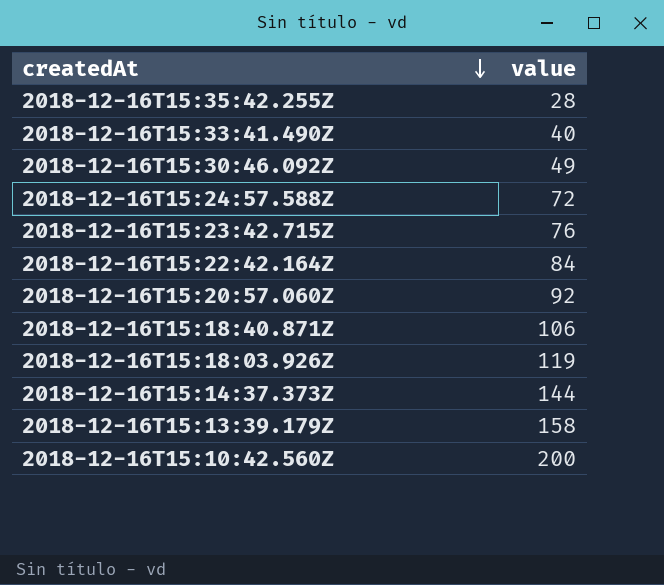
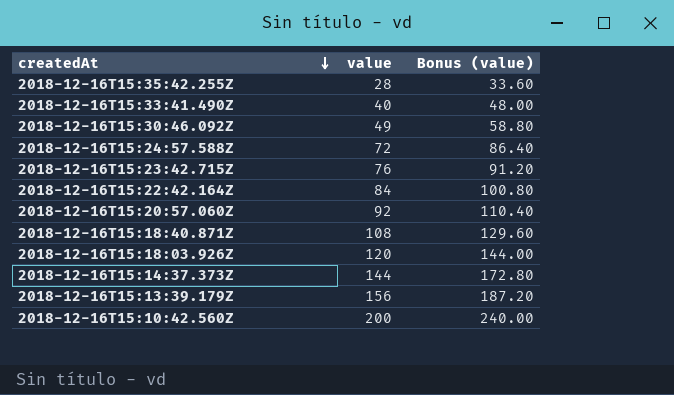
column Bonus (value) | formula: none -> [value] * 1.2
2018-12-16T15:18:40.871Z | value: 106 -> 108
2018-12-16T15:18:03.926Z | value: 119 -> 120
2018-12-16T15:13:39.179Z | value: 158 -> 156

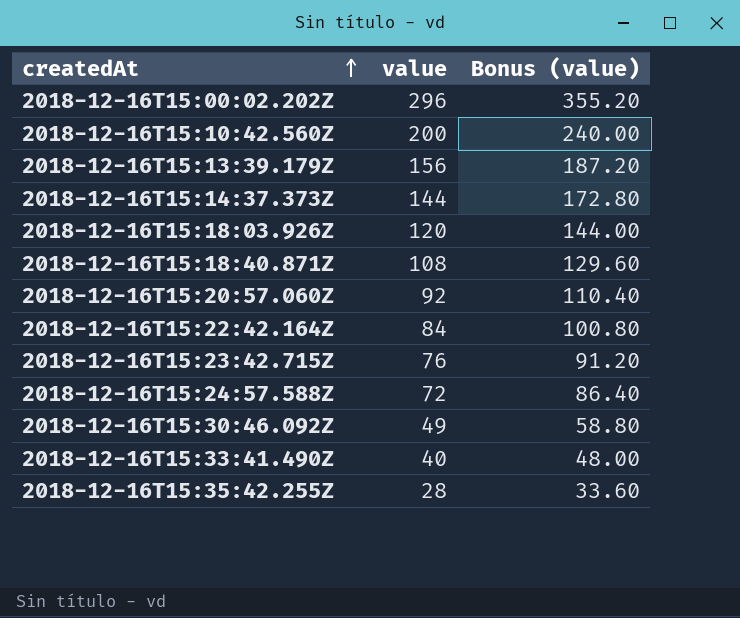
row order: createdAt descending -> createdAt ascending
row 2018-12-16T15:00:02.202Z: none -> 296 | 355.20

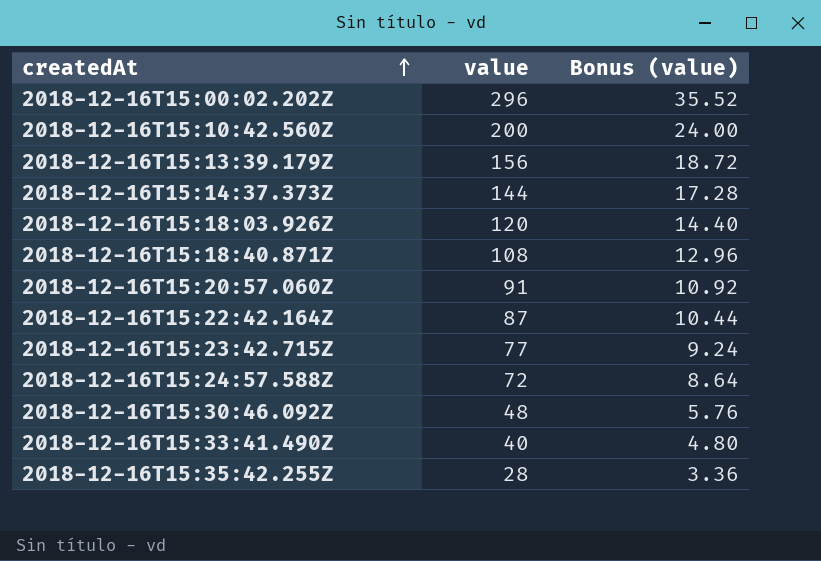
column Bonus (value) | formula: [value] * 1.2 -> [value] * 0.12
2018-12-16T15:20:57.060Z | value: 92 -> 91
2018-12-16T15:22:42.164Z | value: 84 -> 87
2018-12-16T15:23:42.715Z | value: 76 -> 77
2018-12-16T15:30:46.092Z | value: 49 -> 48

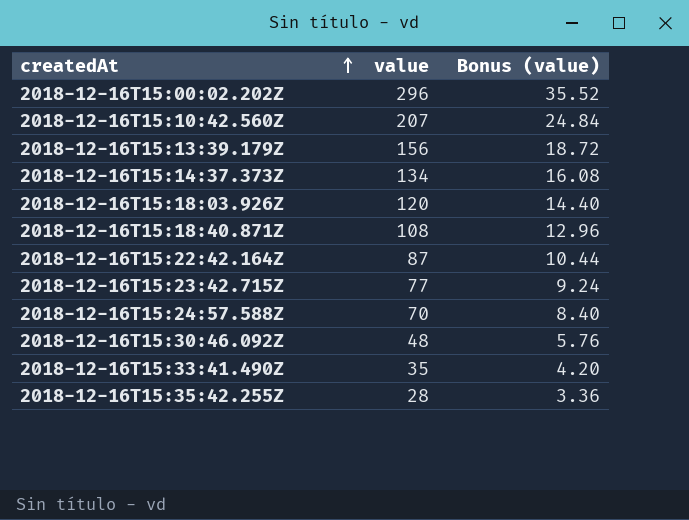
row 2018-12-16T15:20:57.060Z: 91 | 10.92 -> none
2018-12-16T15:10:42.560Z | value: 200 -> 207
2018-12-16T15:10:42.560Z | Bonus (value): 24.00 -> 24.84
2018-12-16T15:14:37.373Z | value: 144 -> 134
2018-12-16T15:14:37.373Z | Bonus (value): 17.28 -> 16.08
2018-12-16T15:24:57.588Z | value: 72 -> 70
2018-12-16T15:24:57.588Z | Bonus (value): 8.64 -> 8.40
2018-12-16T15:33:41.490Z | value: 40 -> 35
2018-12-16T15:33:41.490Z | Bonus (value): 4.80 -> 4.20

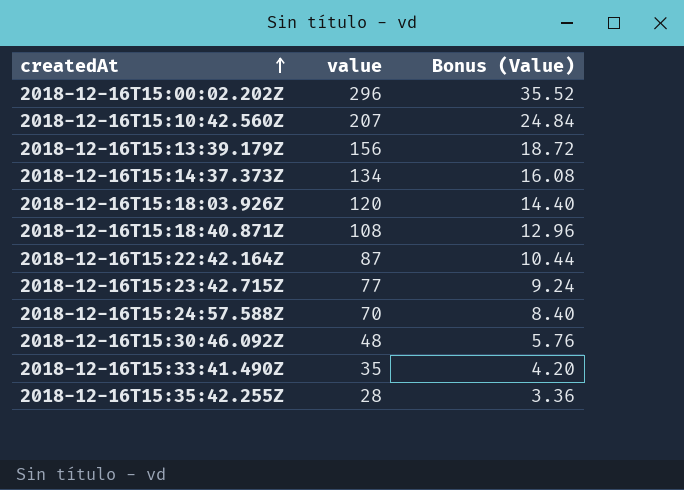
column name: Bonus (value) -> Bonus (Value)

